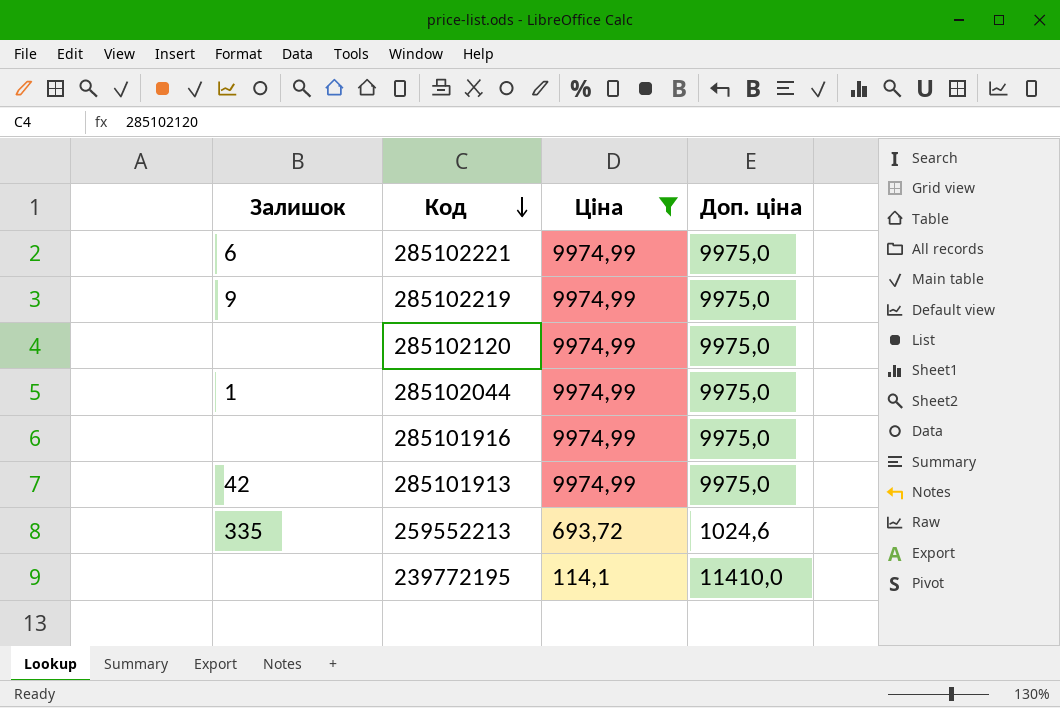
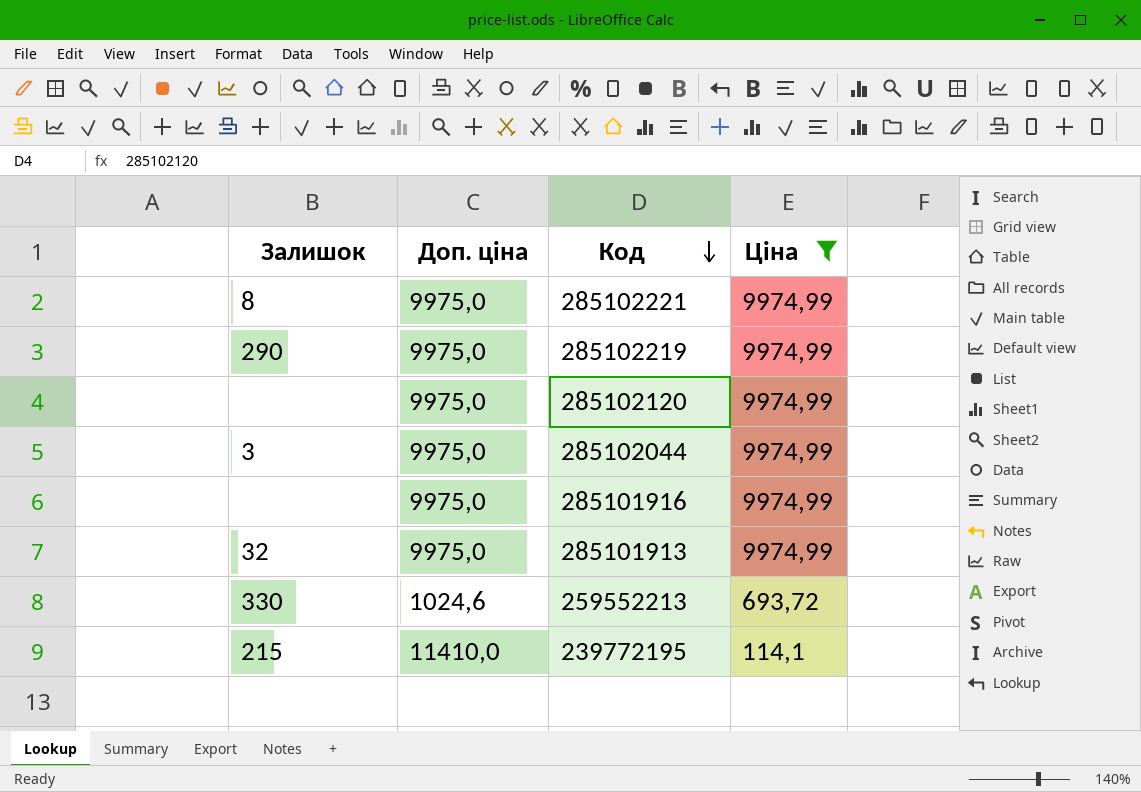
column Доп. ціна | position: 4 -> 2
285102221 | Залишок: 6 -> 8
285102219 | Залишок: 9 -> 290
285102044 | Залишок: 1 -> 3
285101913 | Залишок: 42 -> 32
259552213 | Залишок: 335 -> 330
239772195 | Залишок: none -> 215

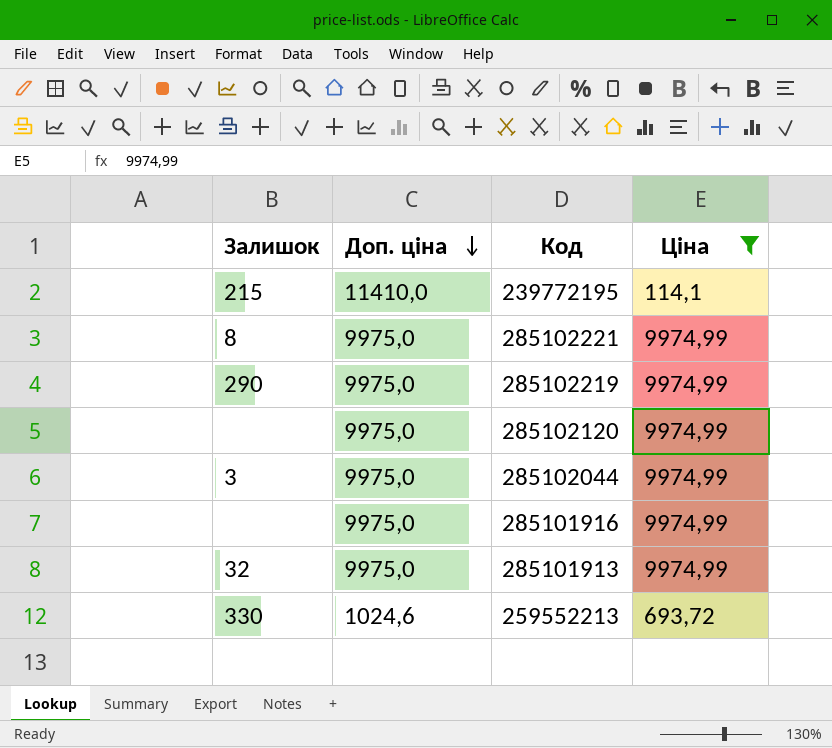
row order: Код descending -> Доп. ціна descending

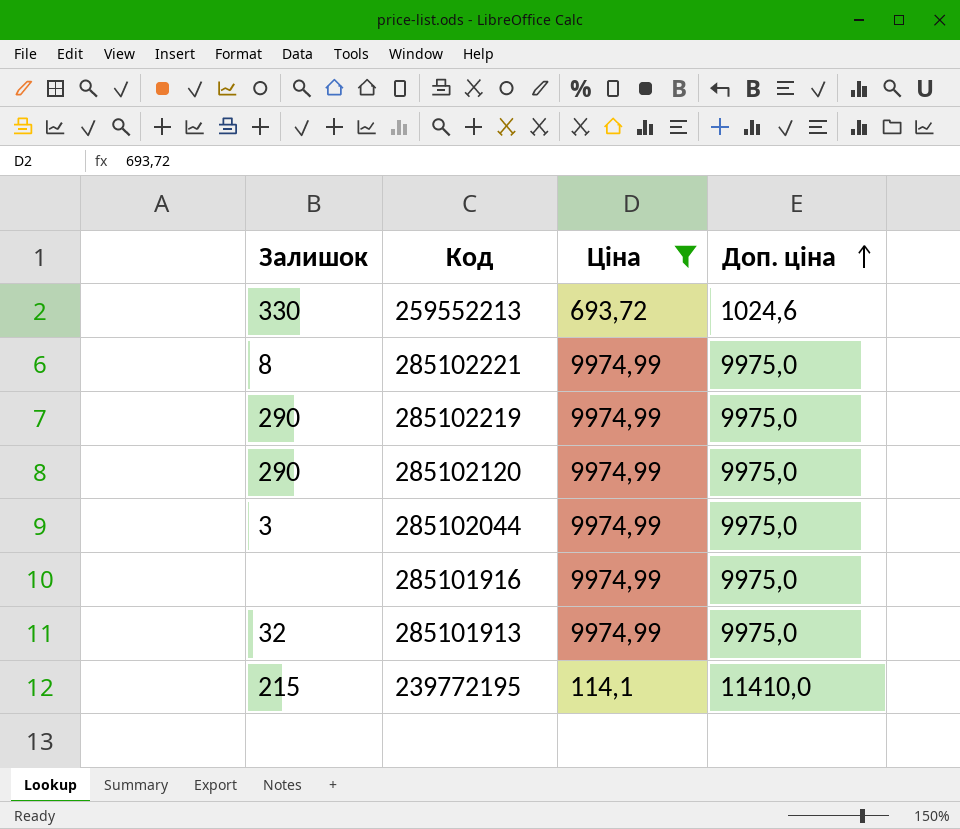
row order: Доп. ціна descending -> Доп. ціна ascending
column Доп. ціна | position: 2 -> 4
285102120 | Залишок: none -> 290

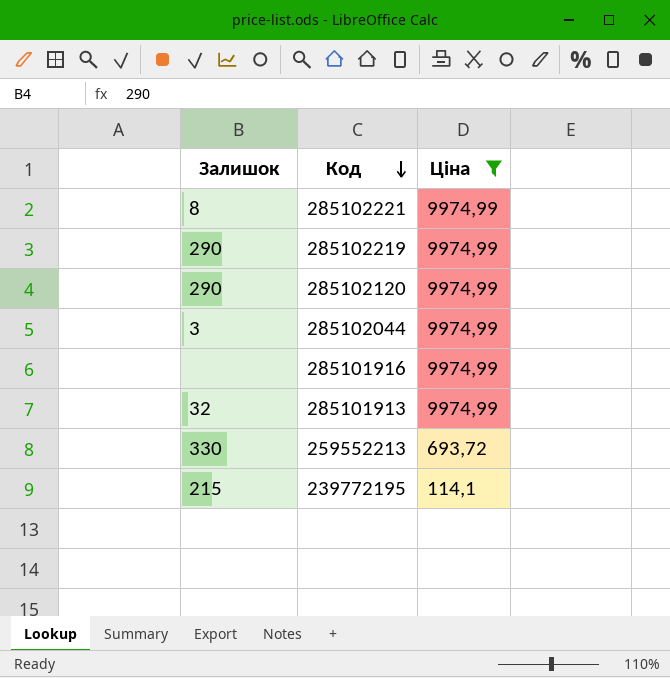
row order: Доп. ціна ascending -> Код descending
column Доп. ціна | position: 4 -> none

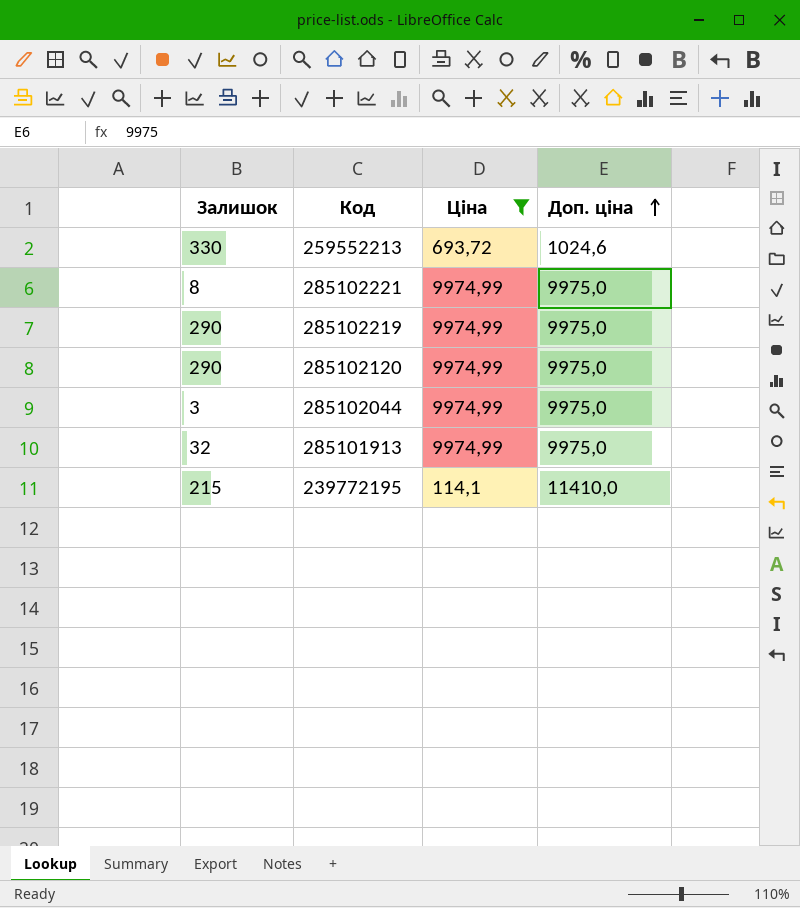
row order: Код descending -> Доп. ціна ascending
column Доп. ціна | position: none -> 4
row 285101916: none | 9974,99 -> none

